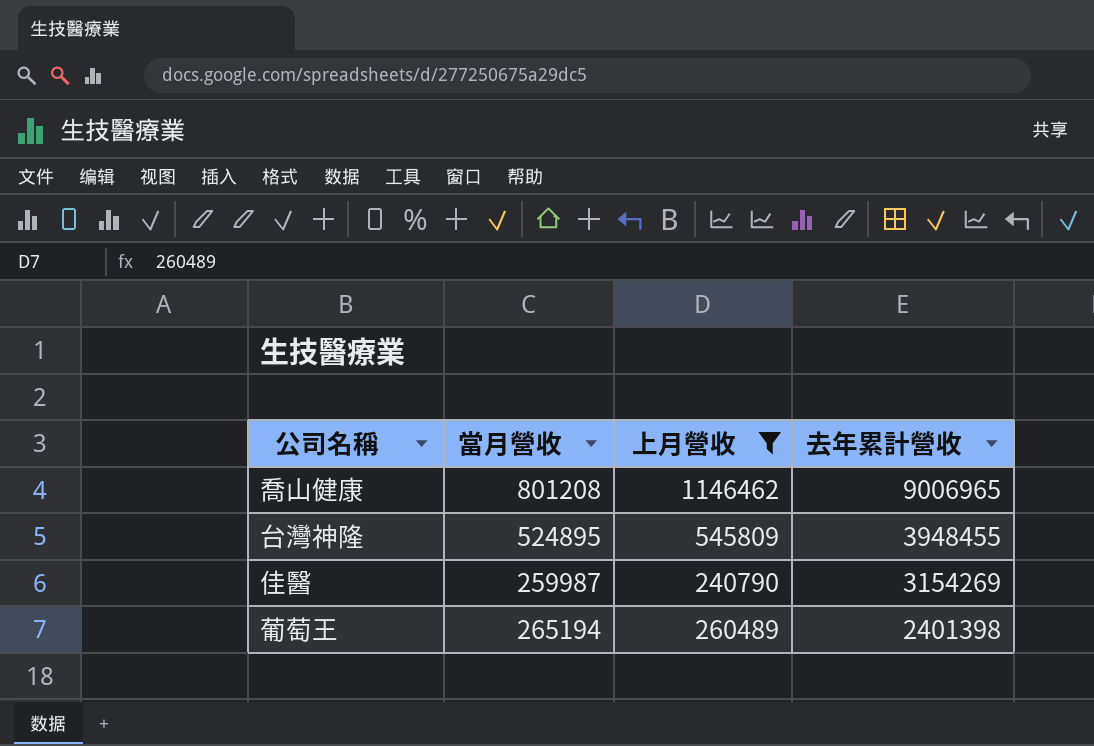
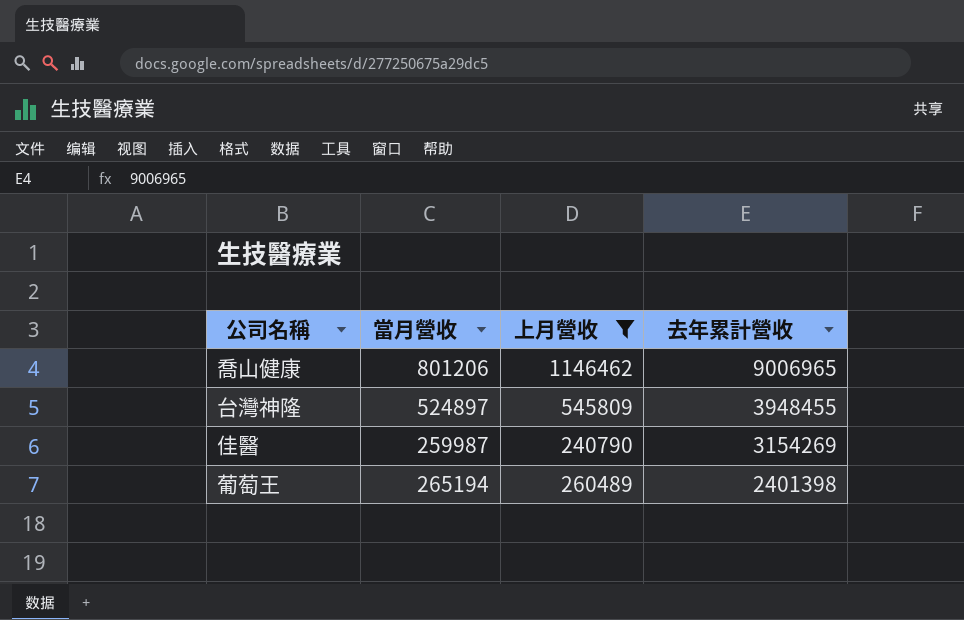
喬山健康 | 當月營收: 801208 -> 801206
台灣神隆 | 當月營收: 524895 -> 524897

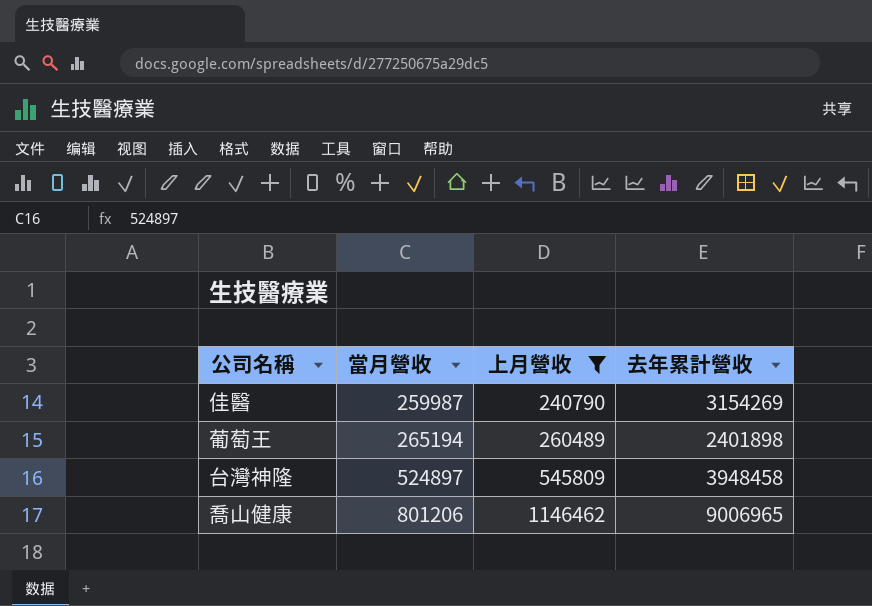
row order: 去年累計營收 descending -> 當月營收 ascending
葡萄王 | 去年累計營收: 2401398 -> 2401898
台灣神隆 | 去年累計營收: 3948455 -> 3948458

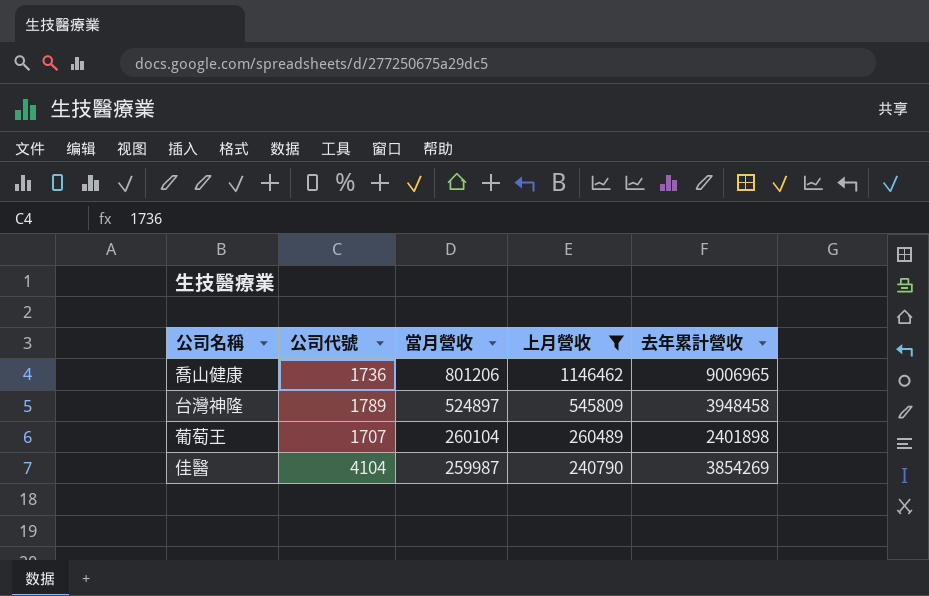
row order: 當月營收 ascending -> 當月營收 descending
column 公司代號 | position: none -> 2
葡萄王 | 當月營收: 265194 -> 260104
佳醫 | 去年累計營收: 3154269 -> 3854269

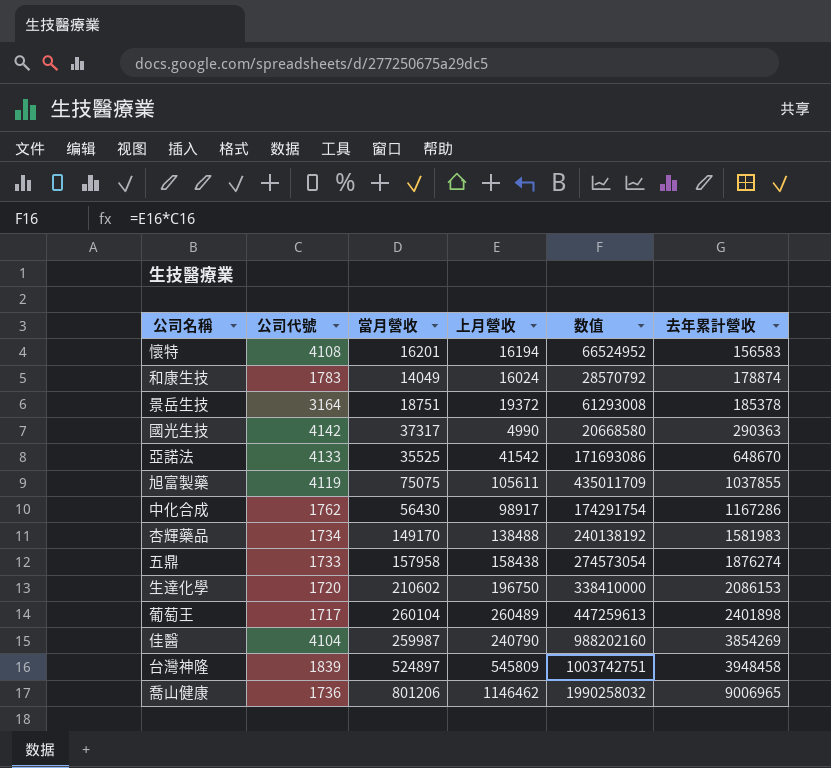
filter: 上月營收 >= 240790 -> none
row order: 當月營收 descending -> 去年累計營收 ascending
column 数值 | formula: none -> [公司代號] * [上月營收]
葡萄王 | 公司代號: 1707 -> 1717
台灣神隆 | 公司代號: 1789 -> 1839

